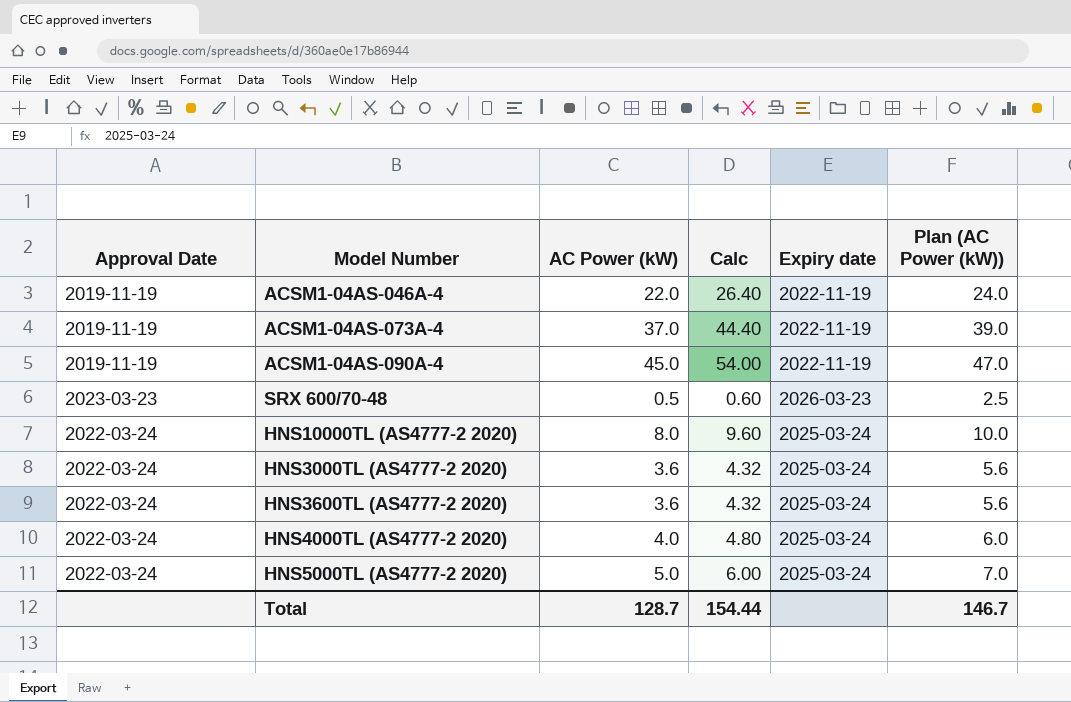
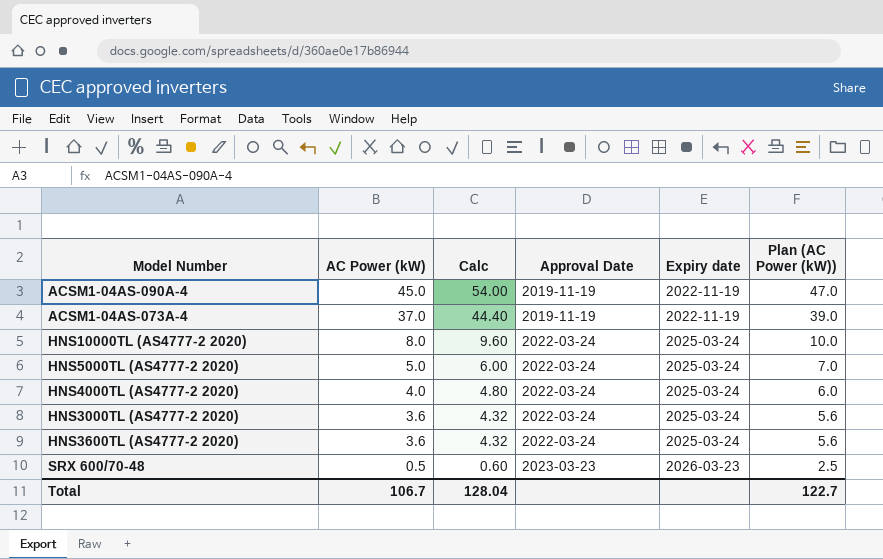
row order: none -> AC Power (kW) descending
column Approval Date | position: 1 -> 4
row ACSM1-04AS-046A-4: 2019-11-19 | 22.0 | 26.40 | 2022-11-19 | 24.0 -> none
Total | AC Power (kW): 128.7 -> 106.7
Total | Calc: 154.44 -> 128.04
Total | Plan (AC Power (kW)): 146.7 -> 122.7

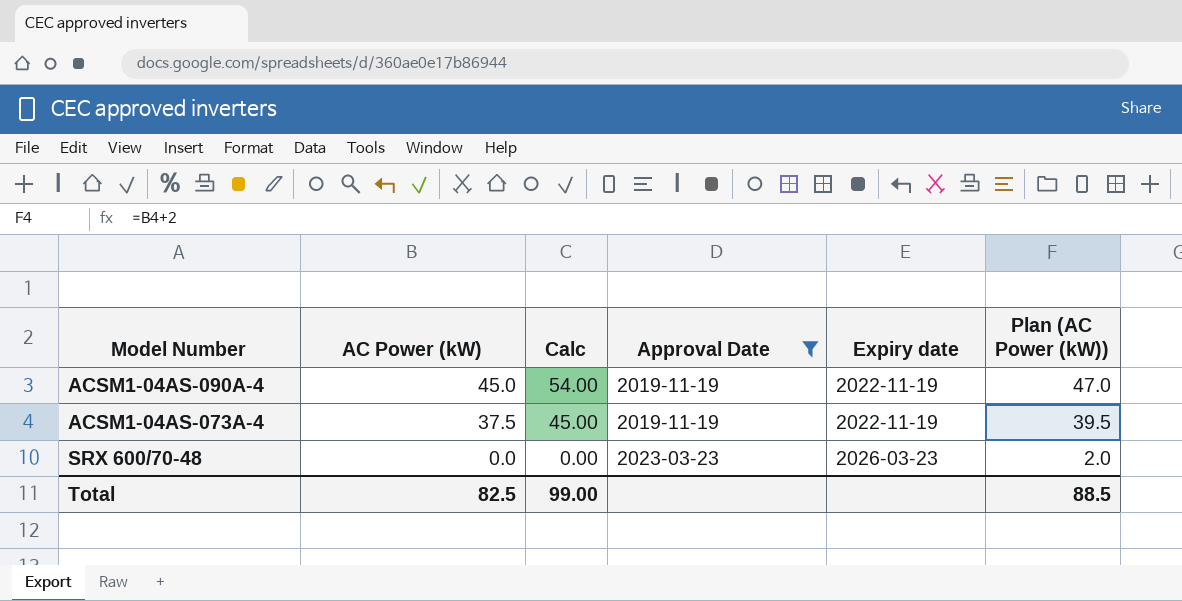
filter: none -> Approval Date != 2022-03-24
ACSM1-04AS-073A-4 | AC Power (kW): 37.0 -> 37.5
ACSM1-04AS-073A-4 | Calc: 44.40 -> 45.00
ACSM1-04AS-073A-4 | Plan (AC Power (kW)): 39.0 -> 39.5
SRX 600/70-48 | AC Power (kW): 0.5 -> 0.0
SRX 600/70-48 | Calc: 0.60 -> 0.00
SRX 600/70-48 | Plan (AC Power (kW)): 2.5 -> 2.0
Total | AC Power (kW): 106.7 -> 82.5
Total | Calc: 128.04 -> 99.00
Total | Plan (AC Power (kW)): 122.7 -> 88.5

